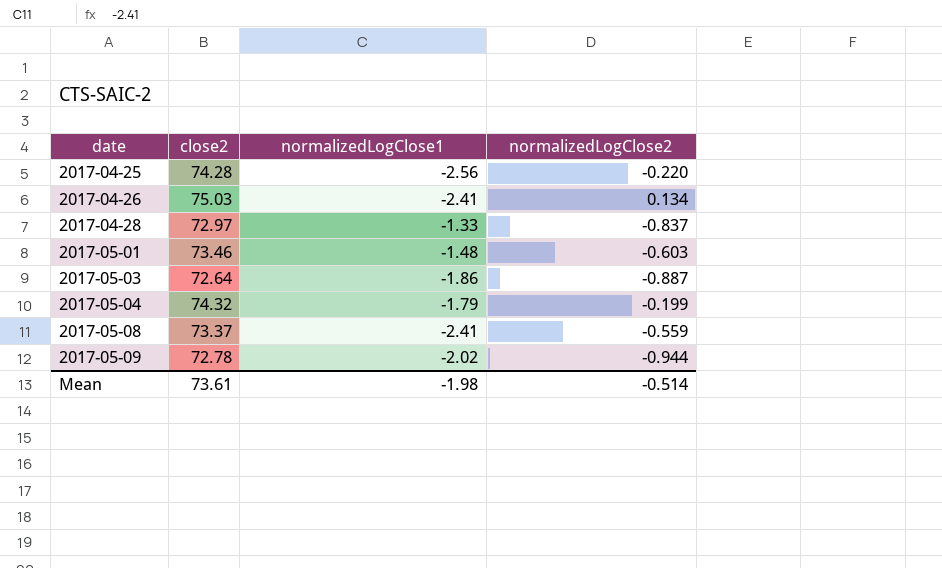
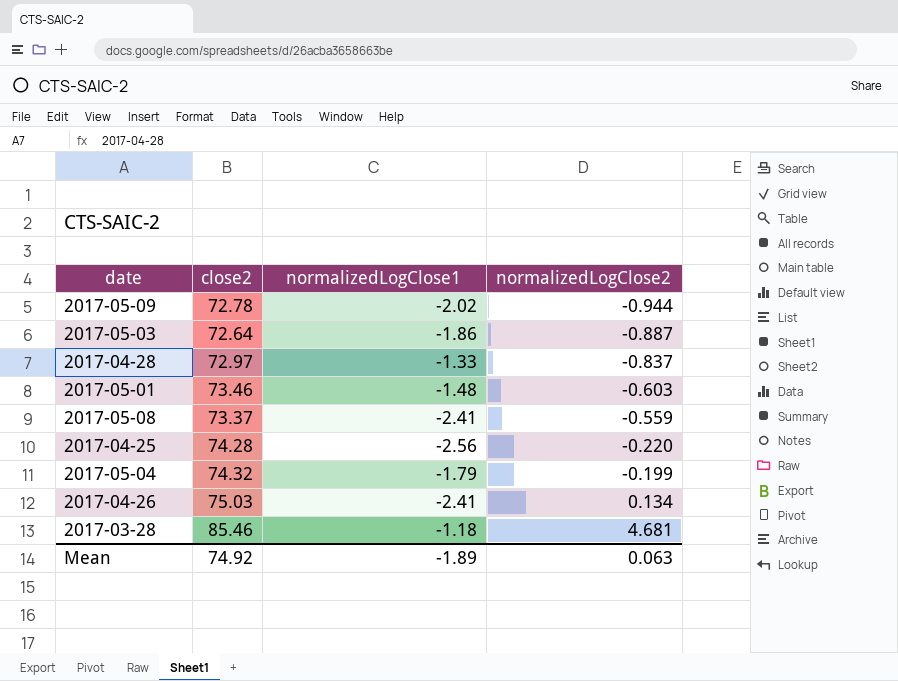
row order: date ascending -> normalizedLogClose2 ascending
row 2017-03-28: none -> 85.46 | -1.18 | 4.681
Mean | close2: 73.61 -> 74.92
Mean | normalizedLogClose1: -1.98 -> -1.89
Mean | normalizedLogClose2: -0.514 -> 0.063

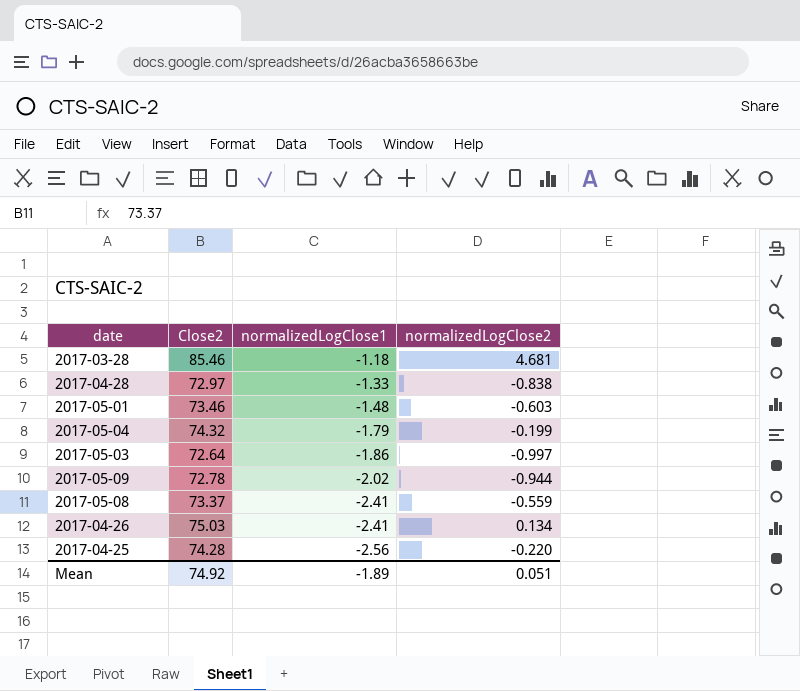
row order: normalizedLogClose2 ascending -> normalizedLogClose1 descending
column name: close2 -> Close2
2017-04-28 | normalizedLogClose2: -0.837 -> -0.838
2017-05-03 | normalizedLogClose2: -0.887 -> -0.997
Mean | normalizedLogClose2: 0.063 -> 0.051

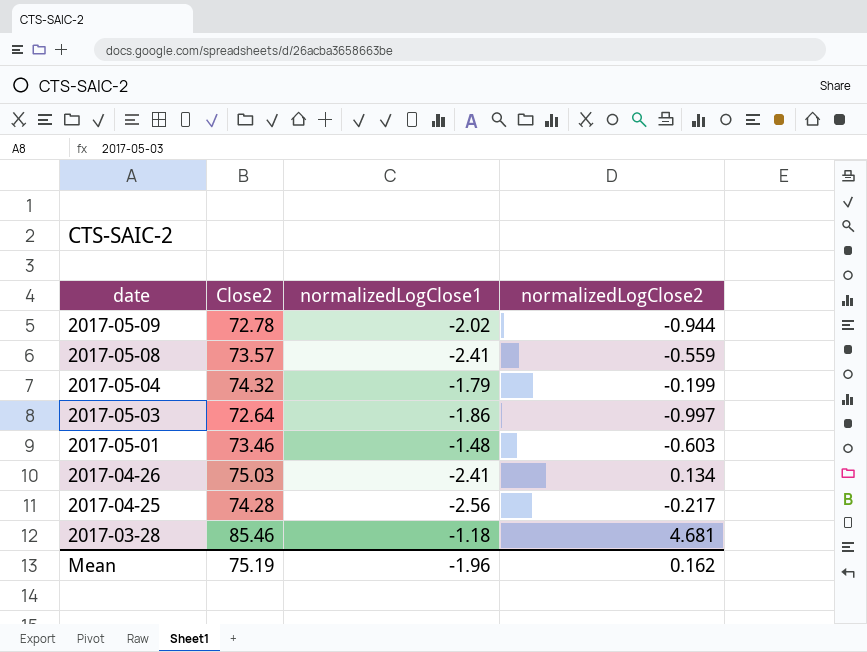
row order: normalizedLogClose1 descending -> date descending
row 2017-04-28: 72.97 | -1.33 | -0.838 -> none
2017-05-08 | Close2: 73.37 -> 73.57
2017-04-25 | normalizedLogClose2: -0.220 -> -0.217
Mean | Close2: 74.92 -> 75.19
Mean | normalizedLogClose1: -1.89 -> -1.96
Mean | normalizedLogClose2: 0.051 -> 0.162

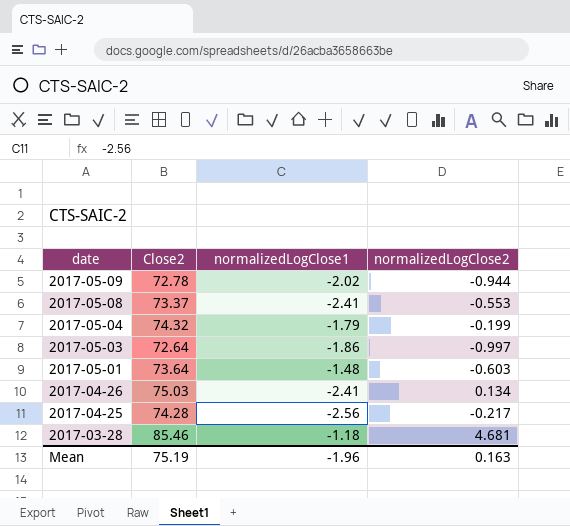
2017-05-08 | Close2: 73.57 -> 73.37
2017-05-08 | normalizedLogClose2: -0.559 -> -0.553
2017-05-01 | Close2: 73.46 -> 73.64
Mean | normalizedLogClose2: 0.162 -> 0.163

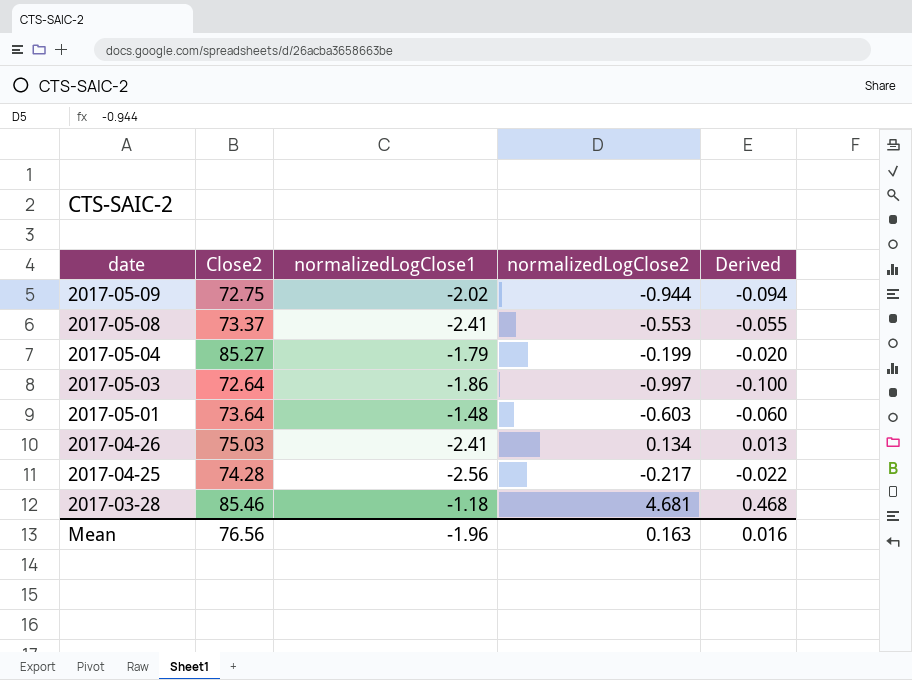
column Derived | formula: none -> [normalizedLogClose2] * 0.1
2017-05-09 | Close2: 72.78 -> 72.75
2017-05-04 | Close2: 74.32 -> 85.27
Mean | Close2: 75.19 -> 76.56

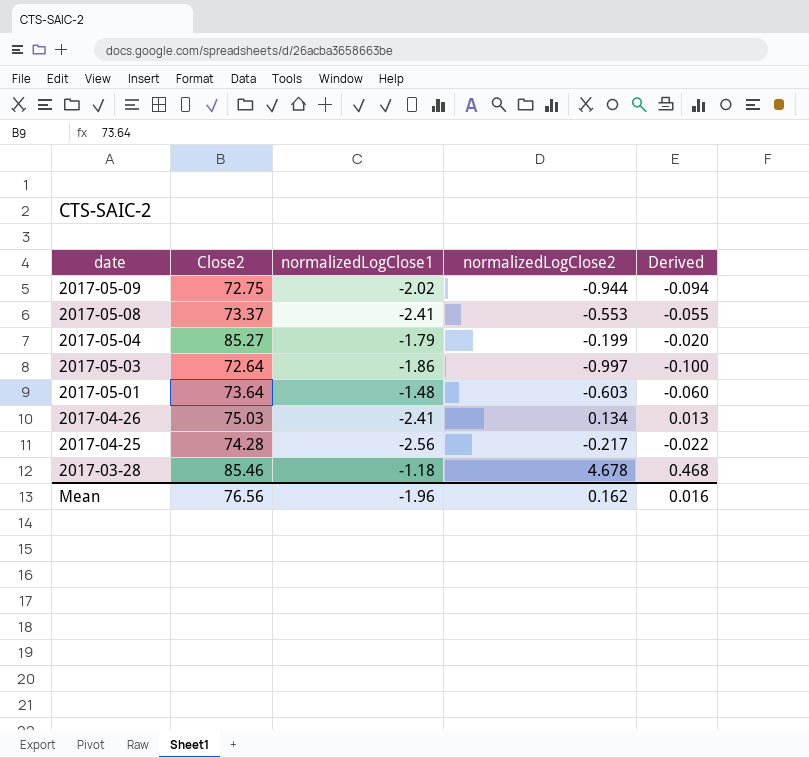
2017-03-28 | normalizedLogClose2: 4.681 -> 4.678
Mean | normalizedLogClose2: 0.163 -> 0.162

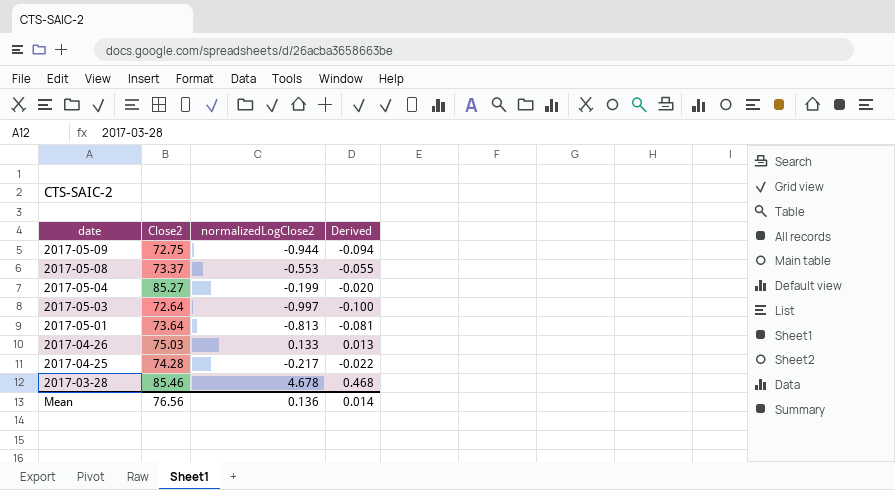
column normalizedLogClose1 | position: 3 -> none
2017-05-01 | normalizedLogClose2: -0.603 -> -0.813
2017-05-01 | Derived: -0.060 -> -0.081
2017-04-26 | normalizedLogClose2: 0.134 -> 0.133
Mean | normalizedLogClose2: 0.162 -> 0.136
Mean | Derived: 0.016 -> 0.014

